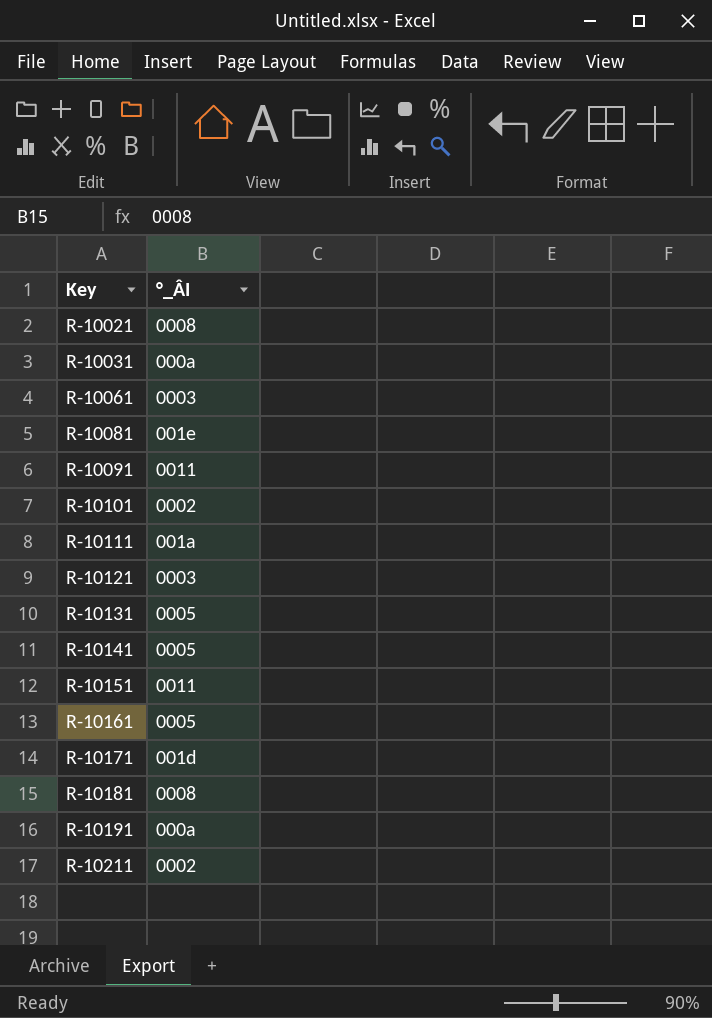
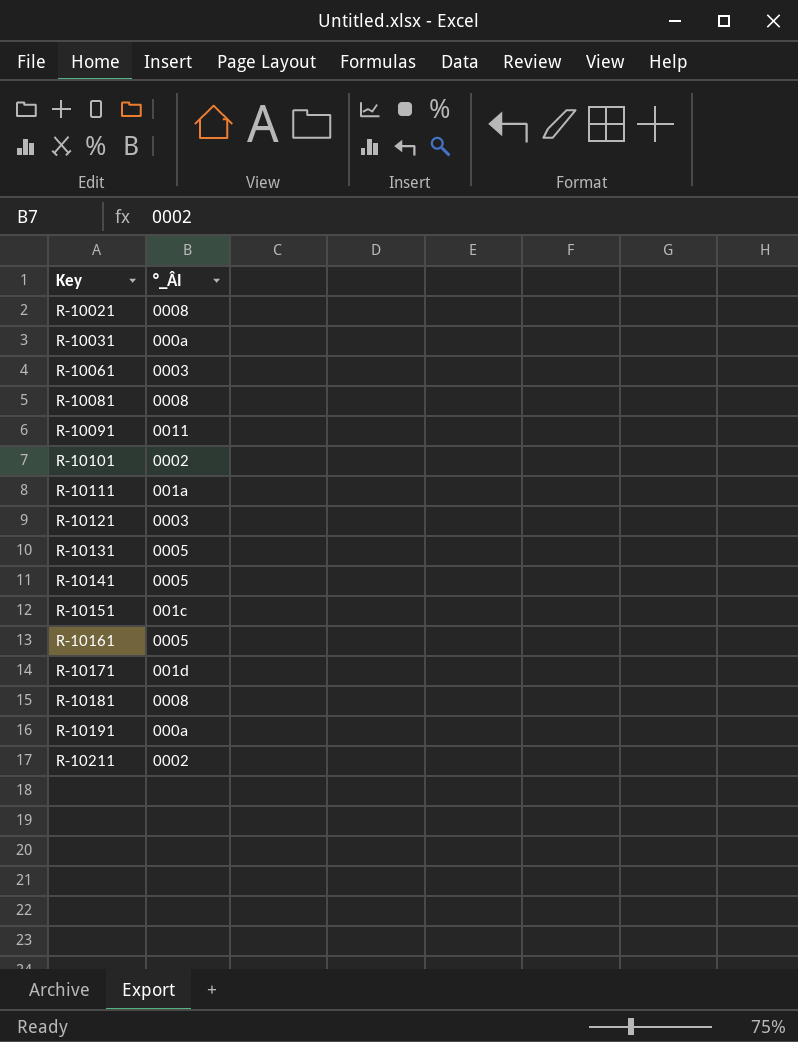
R-10081 | °_ÂI: 001e -> 0008
R-10151 | °_ÂI: 0011 -> 001c

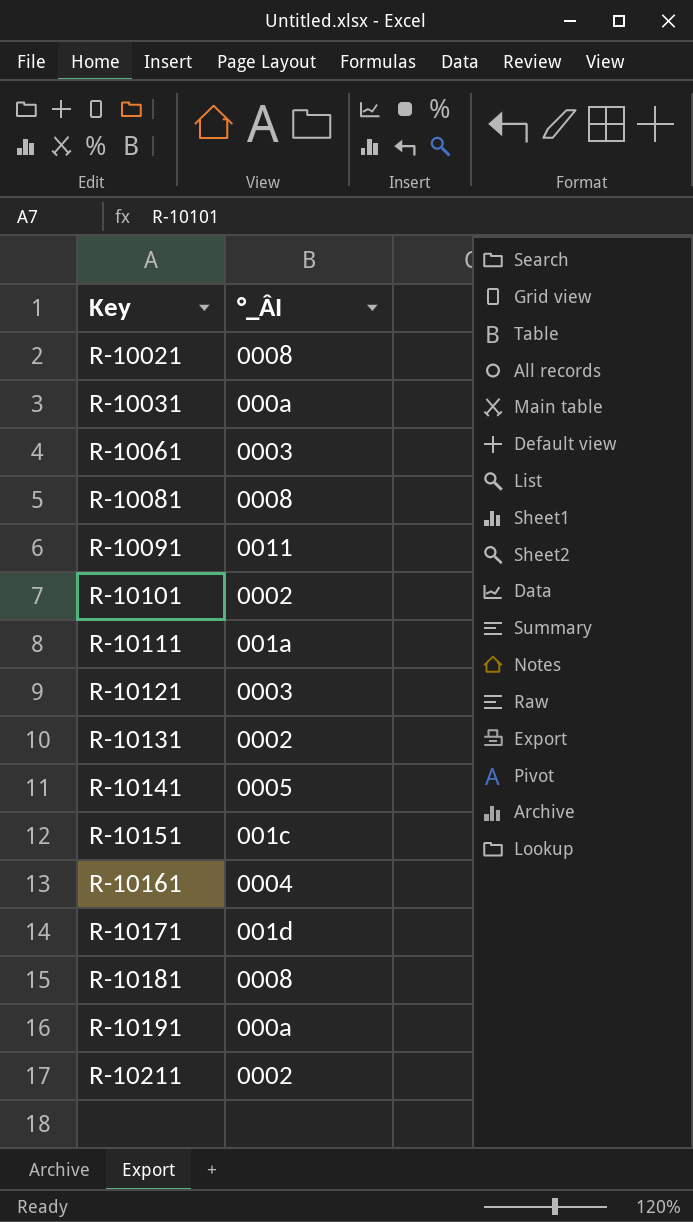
R-10131 | °_ÂI: 0005 -> 0002
R-10161 | °_ÂI: 0005 -> 0004

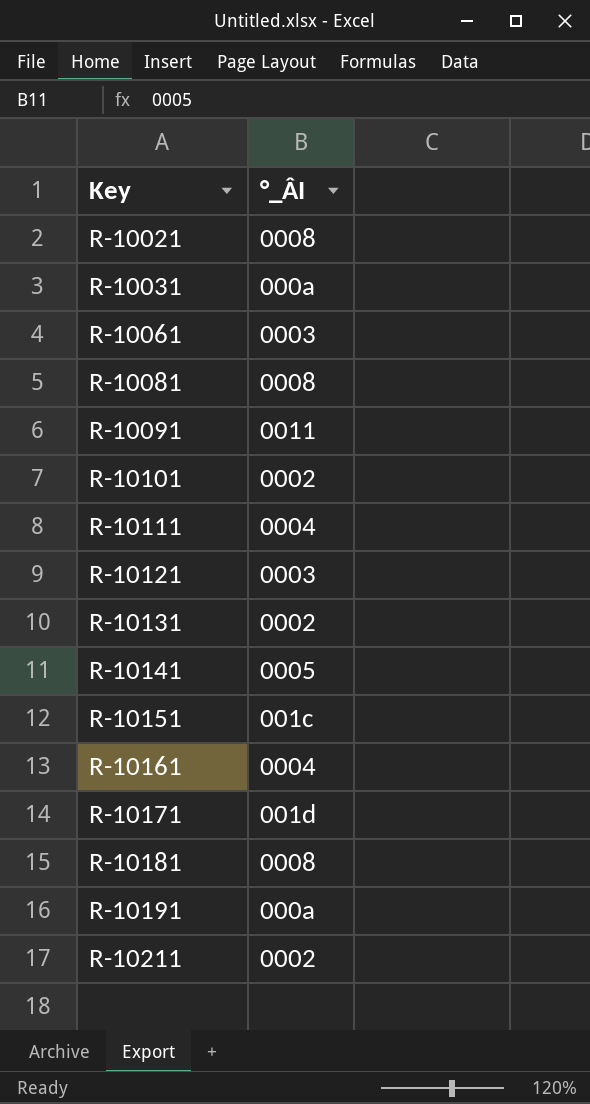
R-10111 | °_ÂI: 001a -> 0004

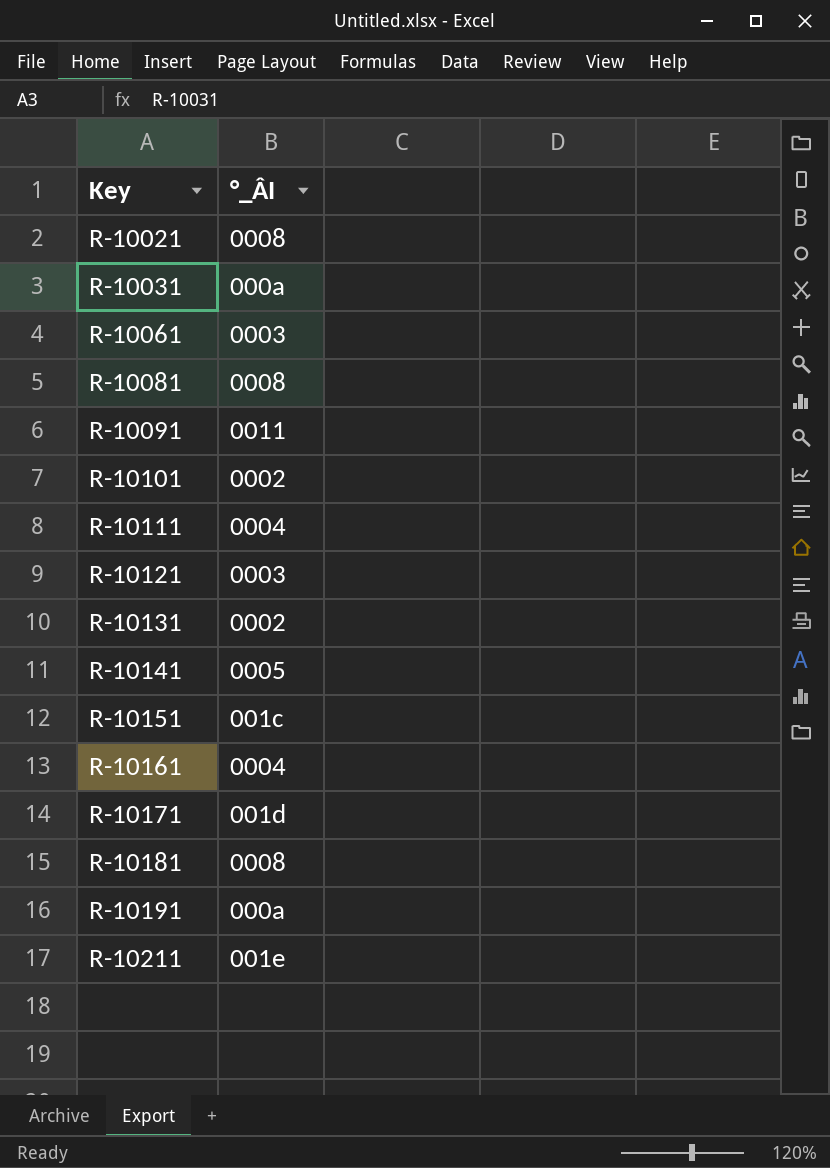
R-10211 | °_ÂI: 0002 -> 001e

